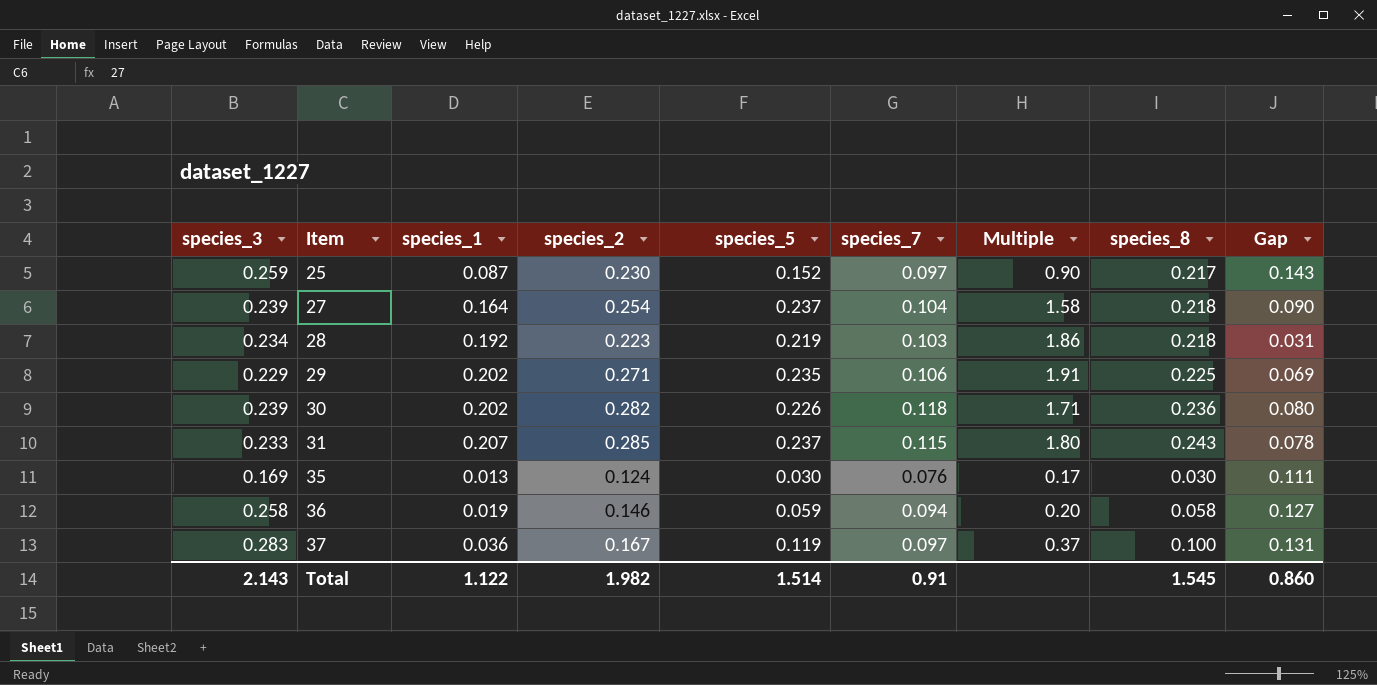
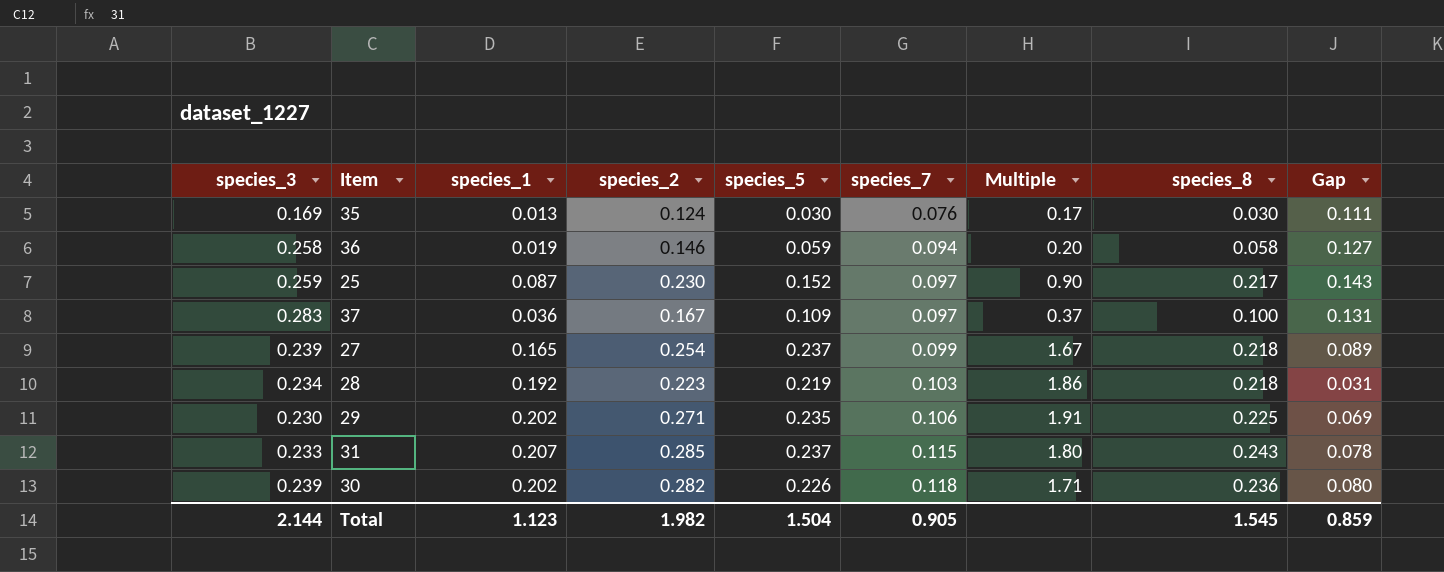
row order: Item ascending -> species_7 ascending
37 | species_5: 0.119 -> 0.109
27 | species_1: 0.164 -> 0.165
27 | species_7: 0.104 -> 0.099
27 | Multiple: 1.58 -> 1.67
27 | Gap: 0.090 -> 0.089
29 | species_3: 0.229 -> 0.230
Total | species_3: 2.143 -> 2.144
Total | species_1: 1.122 -> 1.123
Total | species_5: 1.514 -> 1.504
Total | species_7: 0.91 -> 0.905
Total | Gap: 0.860 -> 0.859

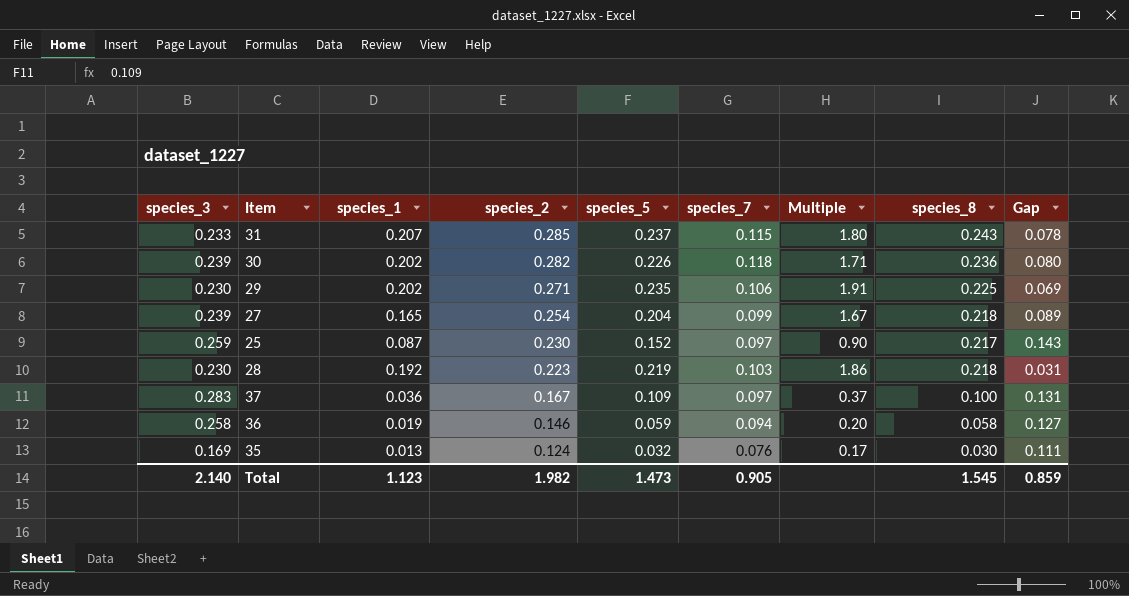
row order: species_7 ascending -> species_2 descending
27 | species_5: 0.237 -> 0.204
28 | species_3: 0.234 -> 0.230
35 | species_5: 0.030 -> 0.032
Total | species_3: 2.144 -> 2.140
Total | species_5: 1.504 -> 1.473

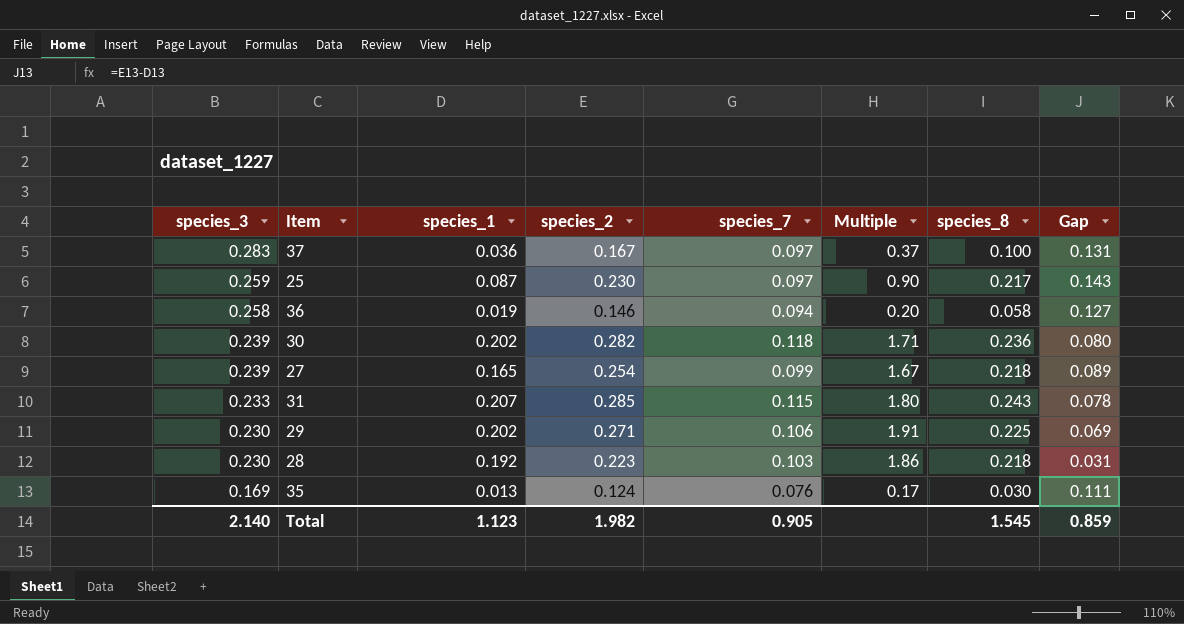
row order: species_2 descending -> species_3 descending
column species_5 | position: 5 -> none

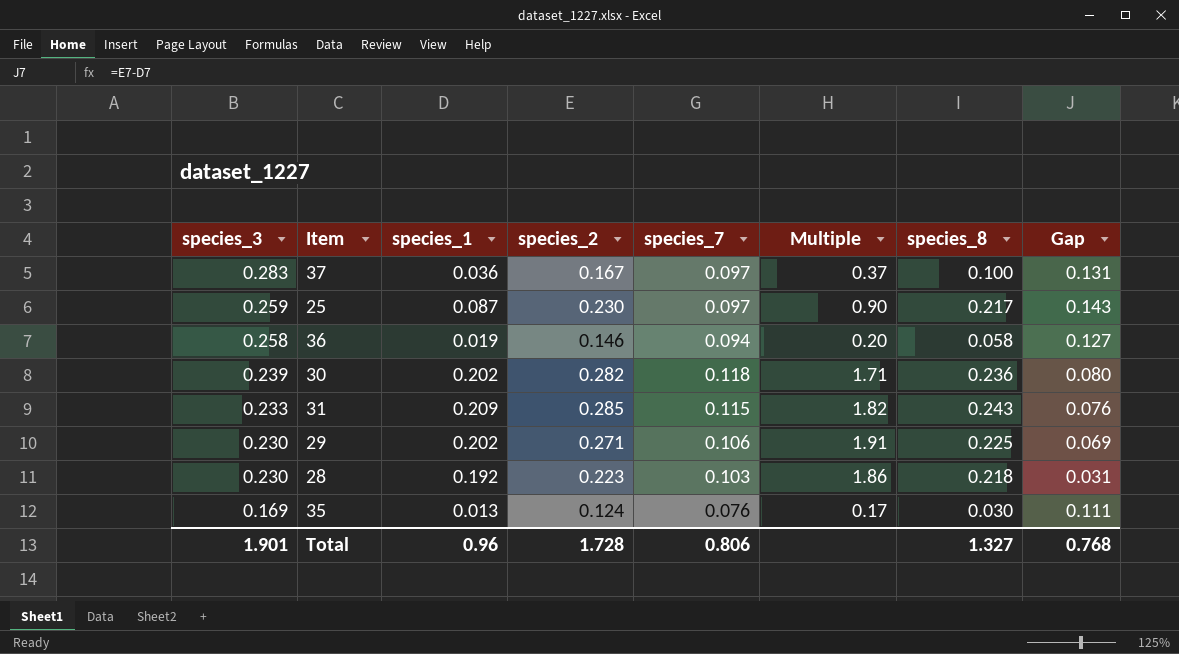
row 27: 0.239 | 0.165 | 0.254 | 0.099 | 1.67 | 0.218 | 0.089 -> none
31 | species_1: 0.207 -> 0.209
31 | Multiple: 1.80 -> 1.82
31 | Gap: 0.078 -> 0.076
Total | species_3: 2.140 -> 1.901
Total | species_1: 1.123 -> 0.96
Total | species_2: 1.982 -> 1.728
Total | species_7: 0.905 -> 0.806
Total | species_8: 1.545 -> 1.327
Total | Gap: 0.859 -> 0.768

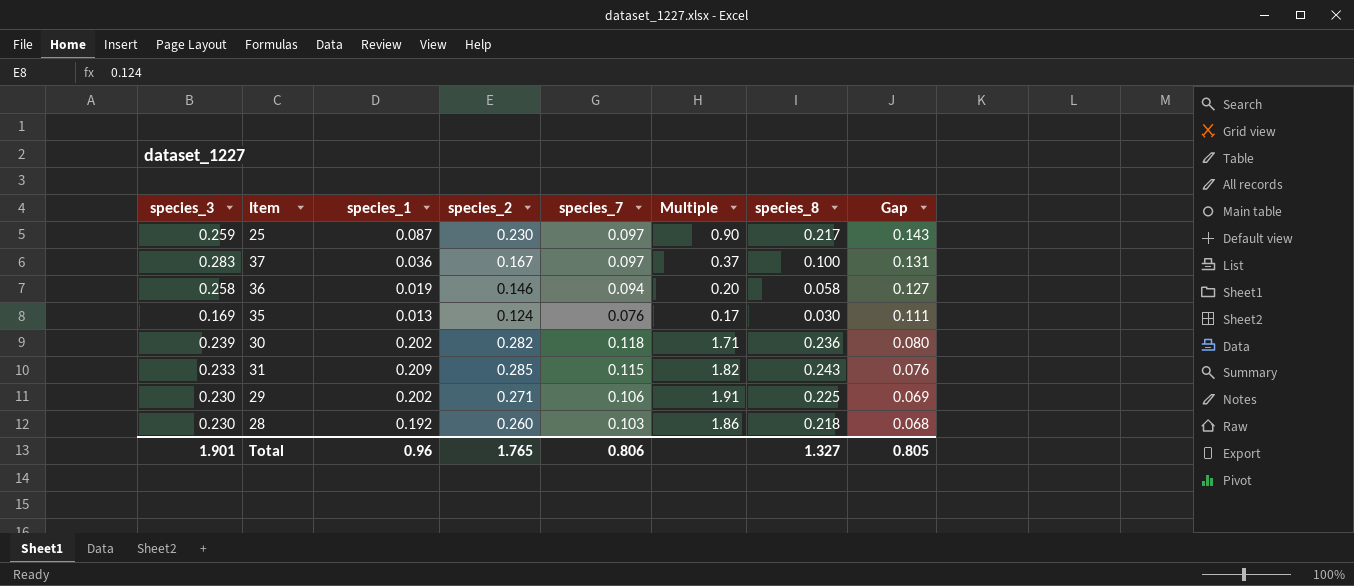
row order: species_3 descending -> Gap descending
28 | species_2: 0.223 -> 0.260
28 | Gap: 0.031 -> 0.068
Total | species_2: 1.728 -> 1.765
Total | Gap: 0.768 -> 0.805

